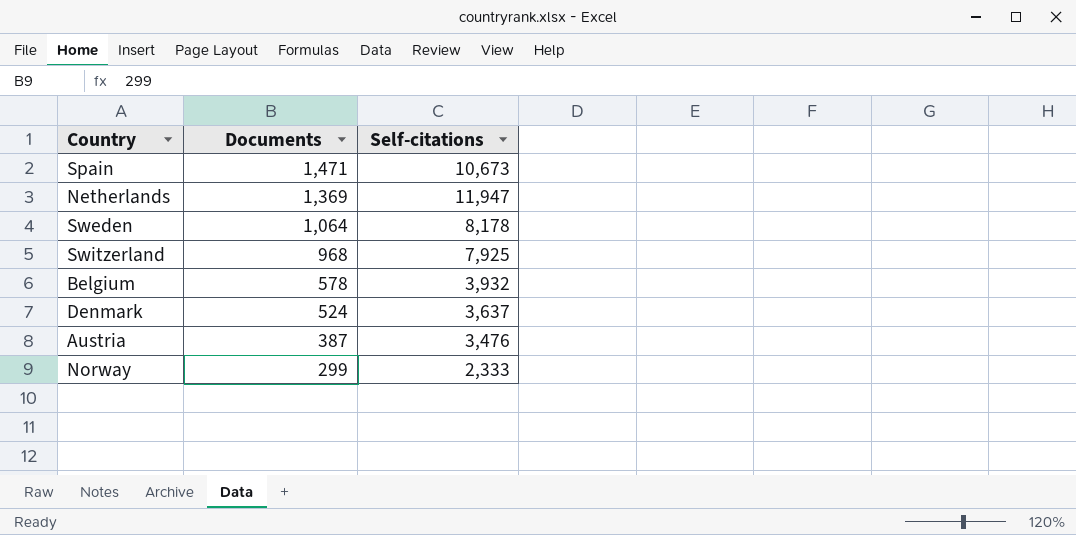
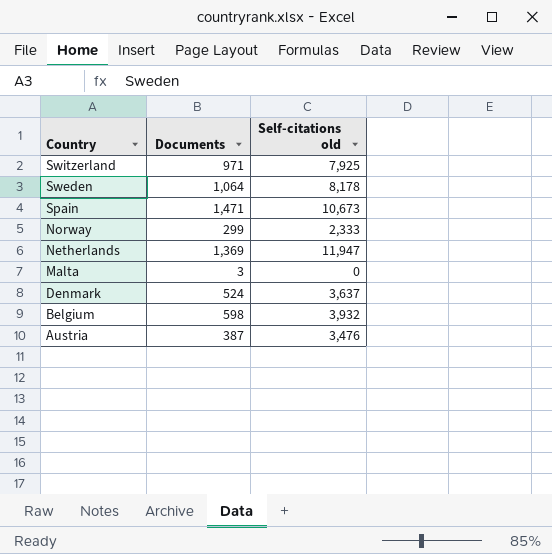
row order: Documents descending -> Country descending
column name: Self-citations -> Self-citations old
Switzerland | Documents: 968 -> 971
row Malta: none -> 3 | 0
Belgium | Documents: 578 -> 598

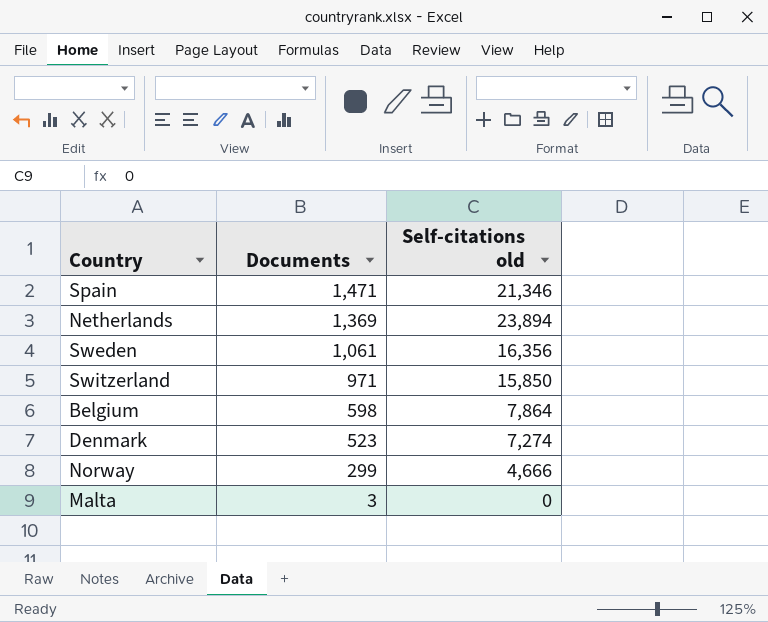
row order: Country descending -> Documents descending
row Austria: 387 | 3,476 -> none
Spain | Self-citations old: 10,673 -> 21,346
Netherlands | Self-citations old: 11,947 -> 23,894
Sweden | Documents: 1,064 -> 1,061
Sweden | Self-citations old: 8,178 -> 16,356
Switzerland | Self-citations old: 7,925 -> 15,850
Belgium | Self-citations old: 3,932 -> 7,864
Denmark | Documents: 524 -> 523
Denmark | Self-citations old: 3,637 -> 7,274
Norway | Self-citations old: 2,333 -> 4,666

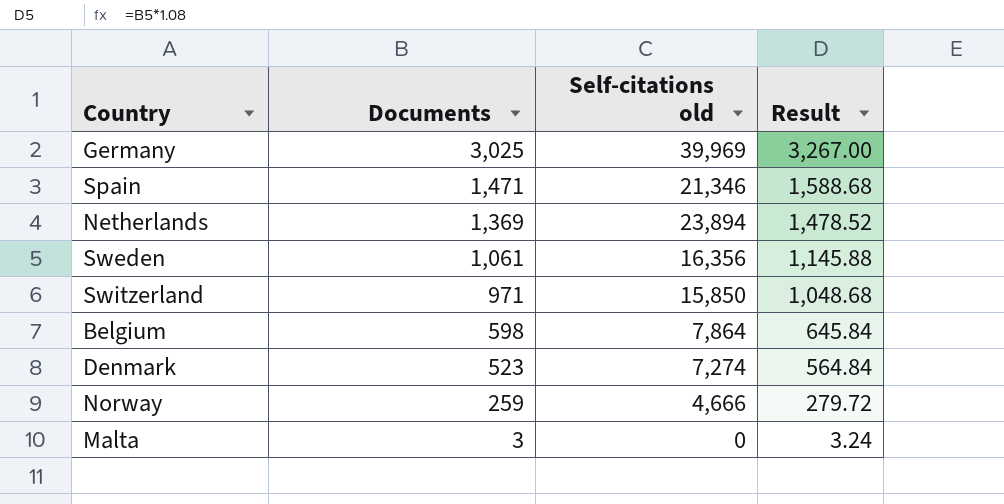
column Result | formula: none -> [Documents] * 1.08
row Germany: none -> 3,025 | 39,969 | 3,267.00
Norway | Documents: 299 -> 259

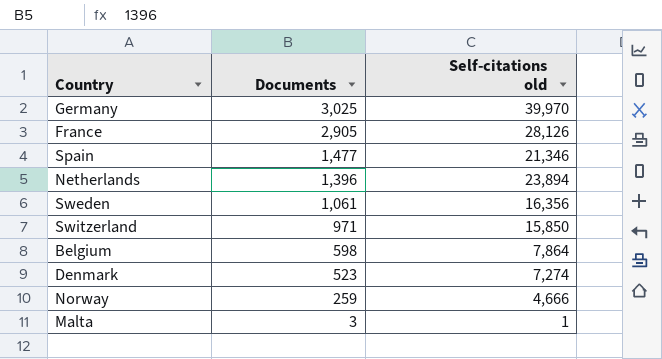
column Result | formula: [Documents] * 1.08 -> none
Germany | Self-citations old: 39,969 -> 39,970
row France: none -> 2,905 | 28,126
Spain | Documents: 1,471 -> 1,477
Netherlands | Documents: 1,369 -> 1,396
Malta | Self-citations old: 0 -> 1

